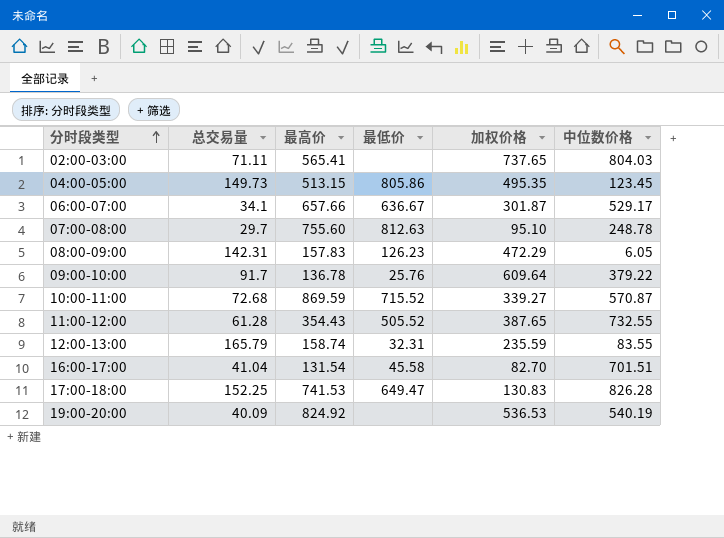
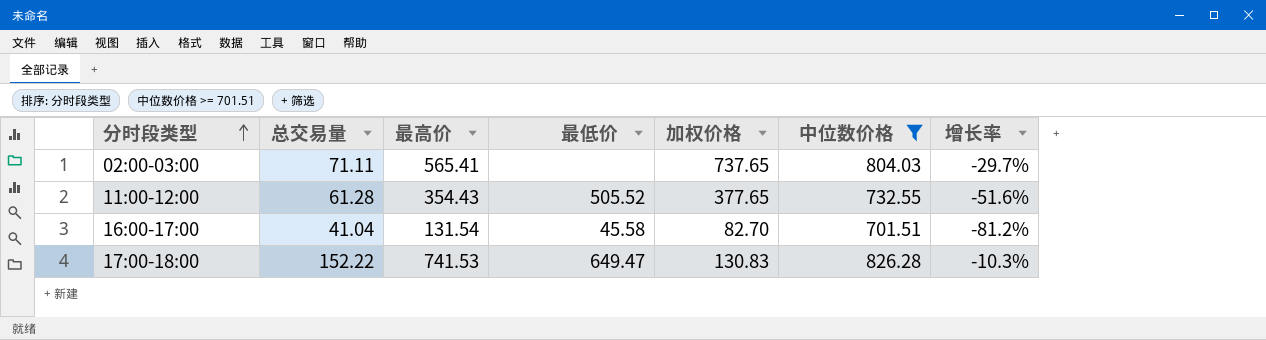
filter: none -> 中位数价格 >= 701.51
column 增长率 | formula: none -> ([最高价] - [中位数价格]) / [中位数价格]
11:00-12:00 | 加权价格: 387.65 -> 377.65
17:00-18:00 | 总交易量: 152.25 -> 152.22

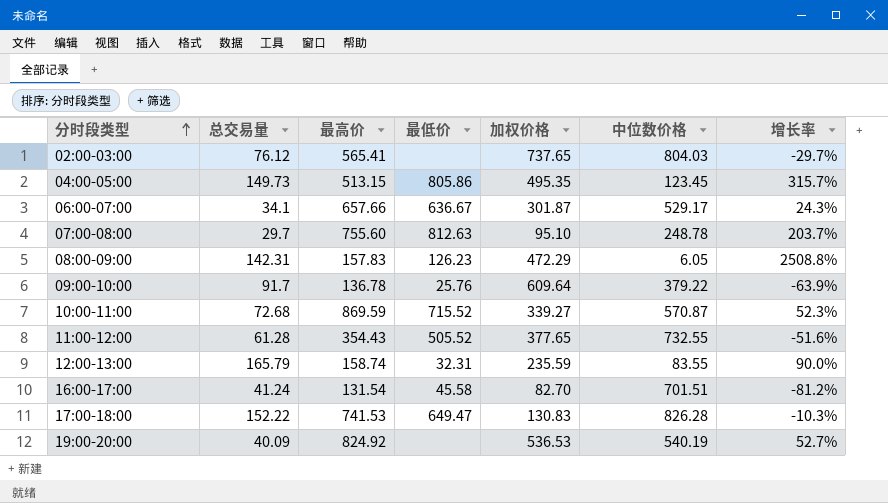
filter: 中位数价格 >= 701.51 -> none
02:00-03:00 | 总交易量: 71.11 -> 76.12
16:00-17:00 | 总交易量: 41.04 -> 41.24

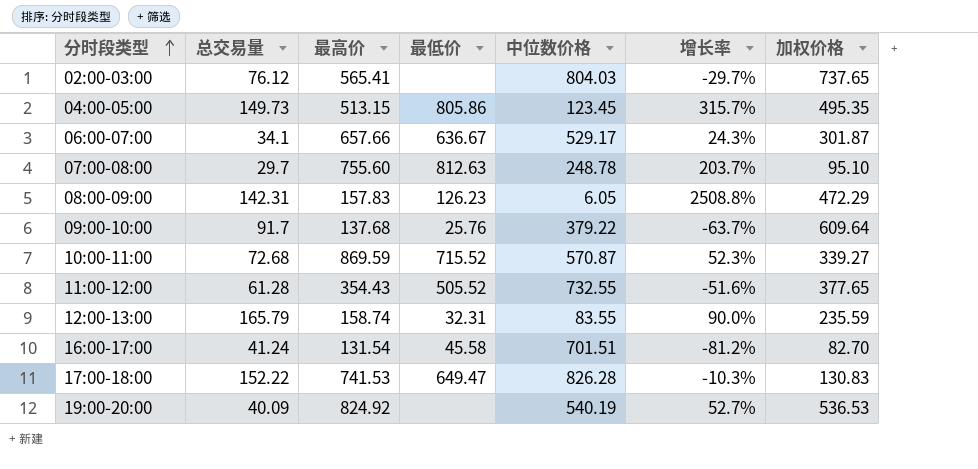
column 加权价格 | position: 5 -> 7
09:00-10:00 | 最高价: 136.78 -> 137.68
09:00-10:00 | 增长率: -63.9% -> -63.7%

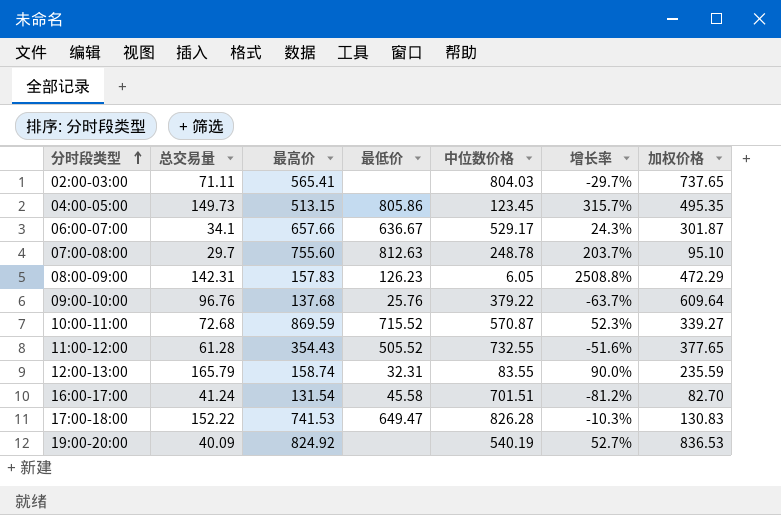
02:00-03:00 | 总交易量: 76.12 -> 71.11
09:00-10:00 | 总交易量: 91.7 -> 96.76
19:00-20:00 | 加权价格: 536.53 -> 836.53

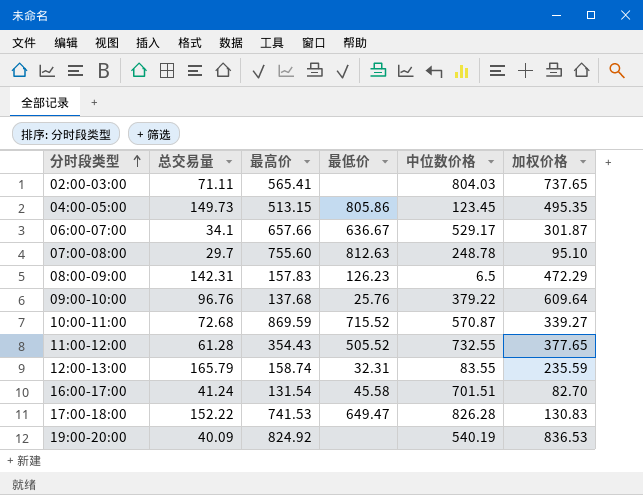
column 增长率 | formula: ([最高价] - [中位数价格]) / [中位数价格] -> none
08:00-09:00 | 中位数价格: 6.05 -> 6.5

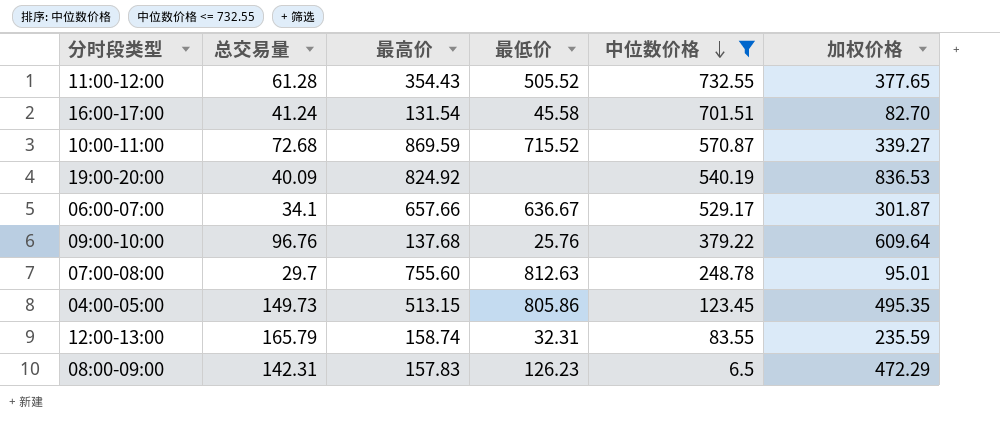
filter: none -> 中位数价格 <= 732.55
row order: 分时段类型 ascending -> 中位数价格 descending
07:00-08:00 | 加权价格: 95.10 -> 95.01

